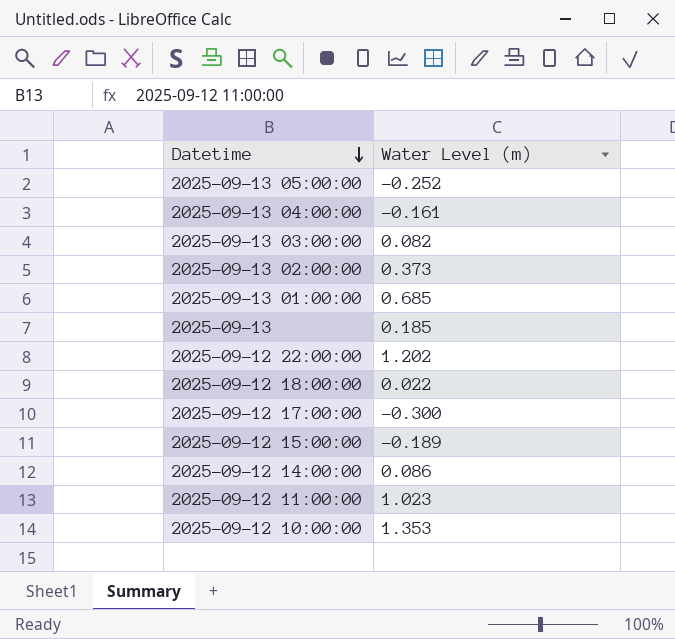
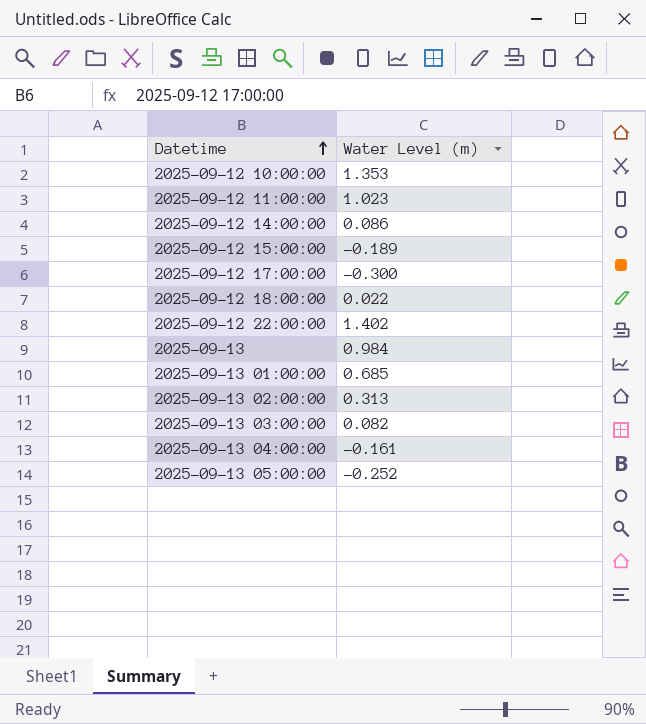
row order: Datetime descending -> Datetime ascending
2025-09-12 22:00:00 | Water Level (m): 1.202 -> 1.402
2025-09-13 | Water Level (m): 0.185 -> 0.984
2025-09-13 02:00:00 | Water Level (m): 0.373 -> 0.313

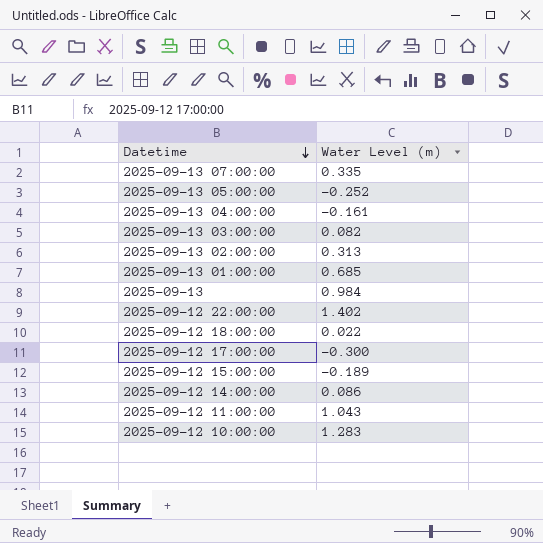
row order: Datetime ascending -> Datetime descending
row 2025-09-13 07:00:00: none -> 0.335
2025-09-12 11:00:00 | Water Level (m): 1.023 -> 1.043
2025-09-12 10:00:00 | Water Level (m): 1.353 -> 1.283

